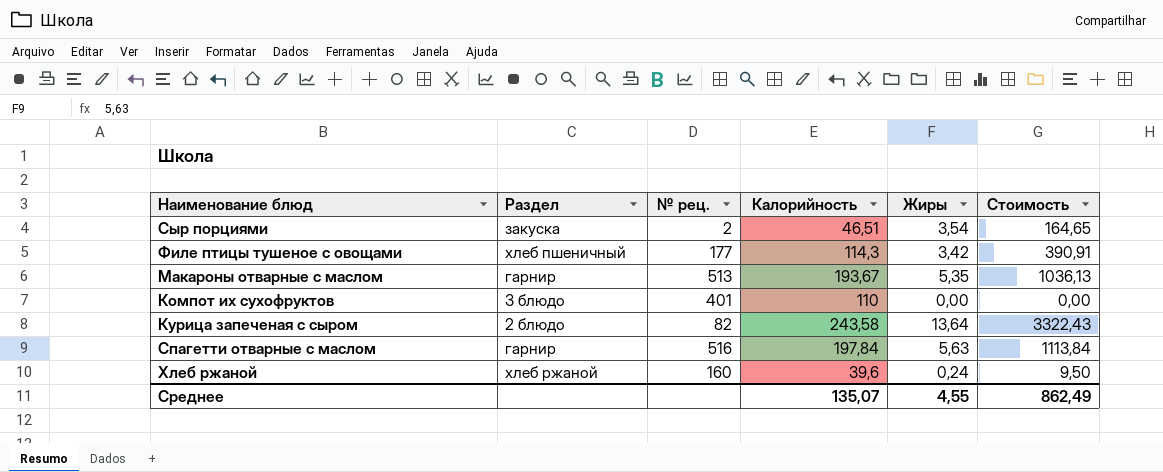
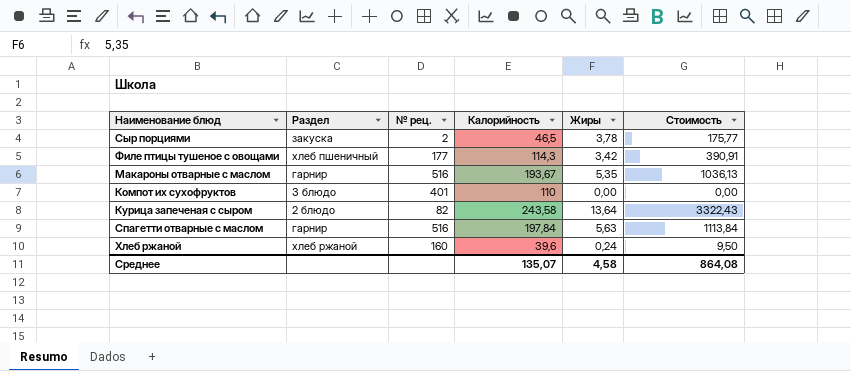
Сыр порциями | Калорийность: 46,51 -> 46,5
Сыр порциями | Жиры: 3,54 -> 3,78
Сыр порциями | Стоимость: 164,65 -> 175,77
Макароны отварные с маслом | № рец.: 513 -> 516
Среднее | Жиры: 4,55 -> 4,58
Среднее | Стоимость: 862,49 -> 864,08

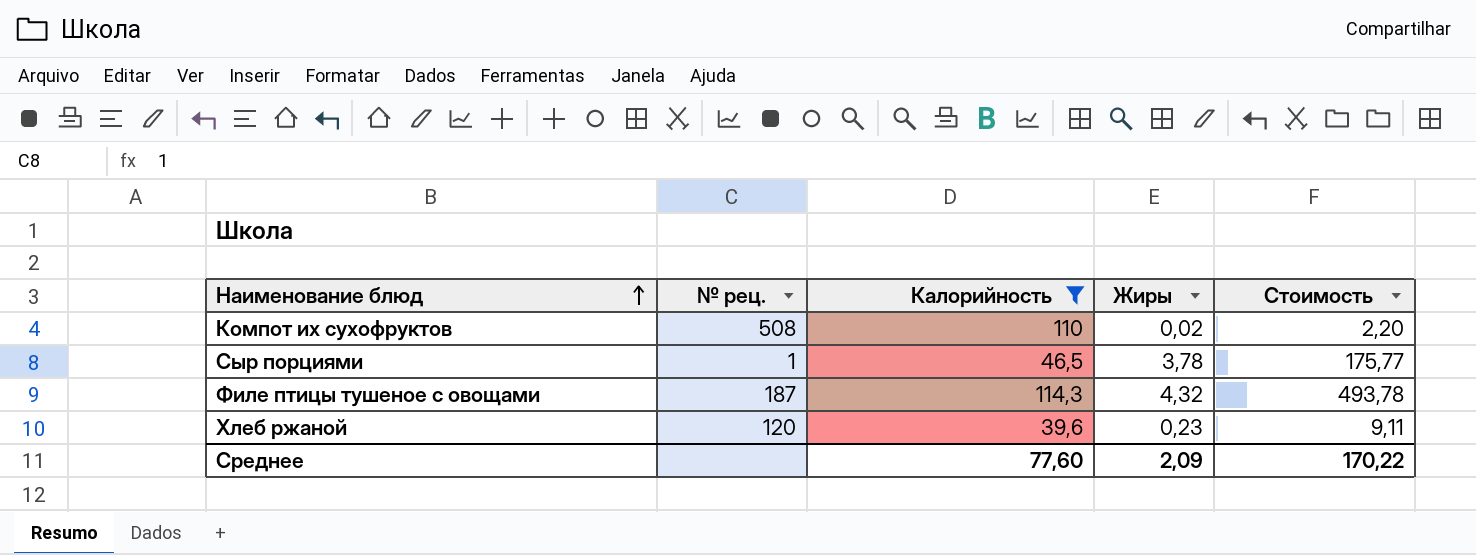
filter: none -> Калорийность <= 114,3
row order: none -> Наименование блюд ascending
column Раздел | position: 2 -> none
Компот их сухофруктов | № рец.: 401 -> 508
Компот их сухофруктов | Жиры: 0,00 -> 0,02
Компот их сухофруктов | Стоимость: 0,00 -> 2,20
Сыр порциями | № рец.: 2 -> 1
Филе птицы тушеное с овощами | № рец.: 177 -> 187
Филе птицы тушеное с овощами | Жиры: 3,42 -> 4,32
Филе птицы тушеное с овощами | Стоимость: 390,91 -> 493,78
Хлеб ржаной | № рец.: 160 -> 120
Хлеб ржаной | Жиры: 0,24 -> 0,23
Хлеб ржаной | Стоимость: 9,50 -> 9,11
Среднее | Калорийность: 135,07 -> 77,60
Среднее | Жиры: 4,58 -> 2,09
Среднее | Стоимость: 864,08 -> 170,22

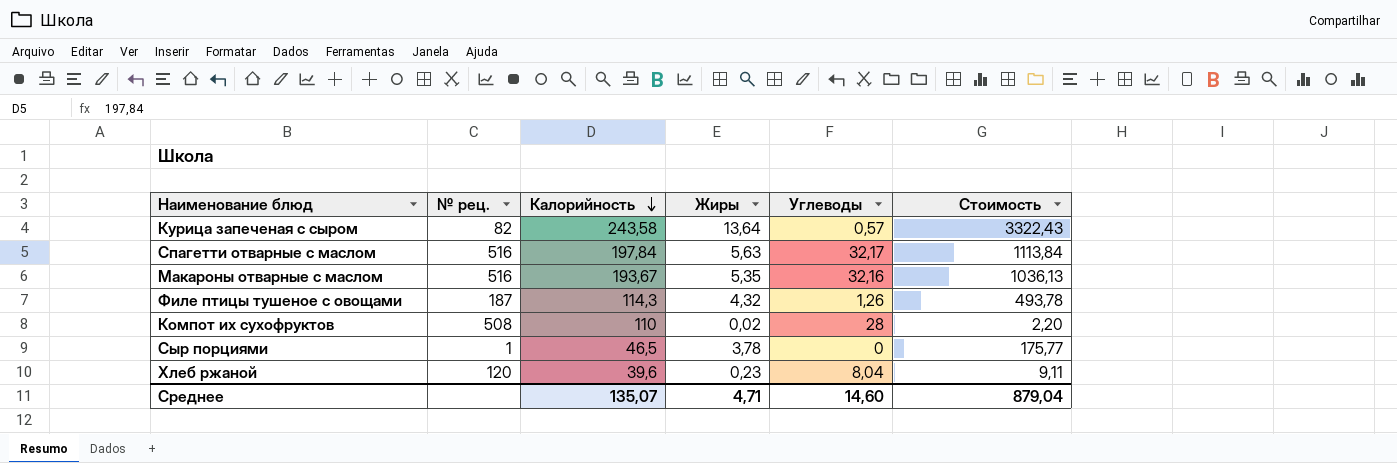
filter: Калорийность <= 114,3 -> none
row order: Наименование блюд ascending -> Калорийность descending
column Углеводы | position: none -> 5
Среднее | Калорийность: 77,60 -> 135,07
Среднее | Жиры: 2,09 -> 4,71
Среднее | Стоимость: 170,22 -> 879,04

